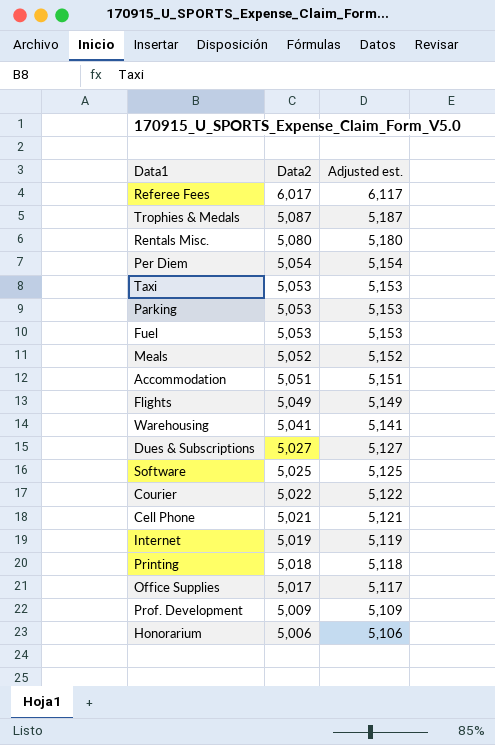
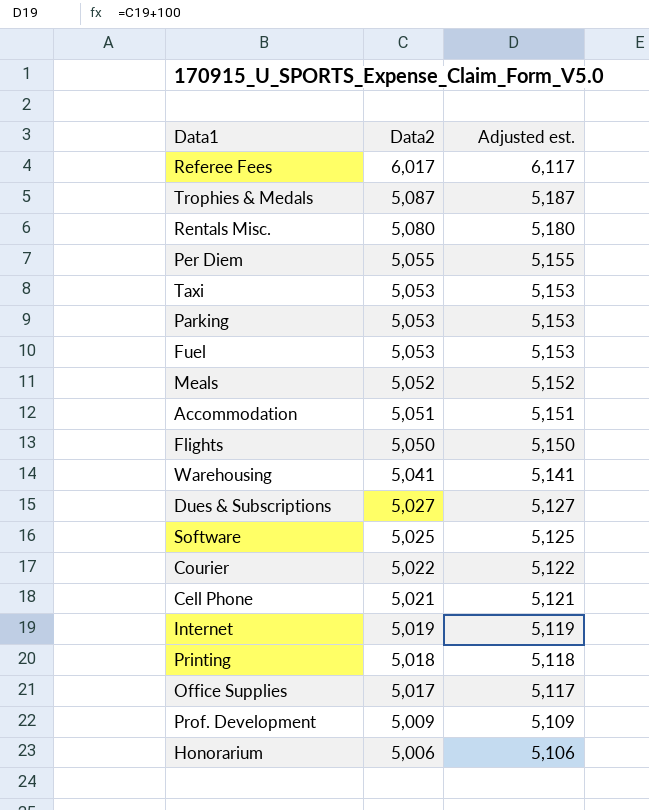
Per Diem | Data2: 5,054 -> 5,055
Per Diem | Adjusted est.: 5,154 -> 5,155
Flights | Data2: 5,049 -> 5,050
Flights | Adjusted est.: 5,149 -> 5,150

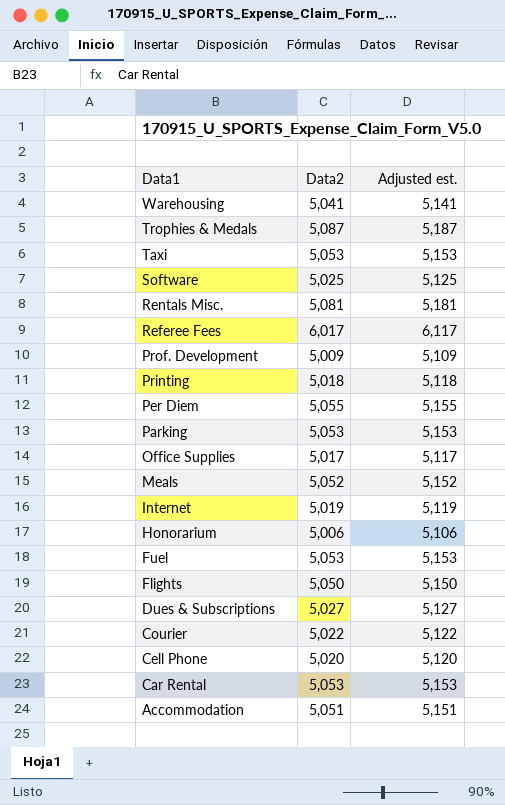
row order: Data2 descending -> Data1 descending
Rentals Misc. | Data2: 5,080 -> 5,081
Rentals Misc. | Adjusted est.: 5,180 -> 5,181
Cell Phone | Data2: 5,021 -> 5,020
Cell Phone | Adjusted est.: 5,121 -> 5,120
row Car Rental: none -> 5,053 | 5,153

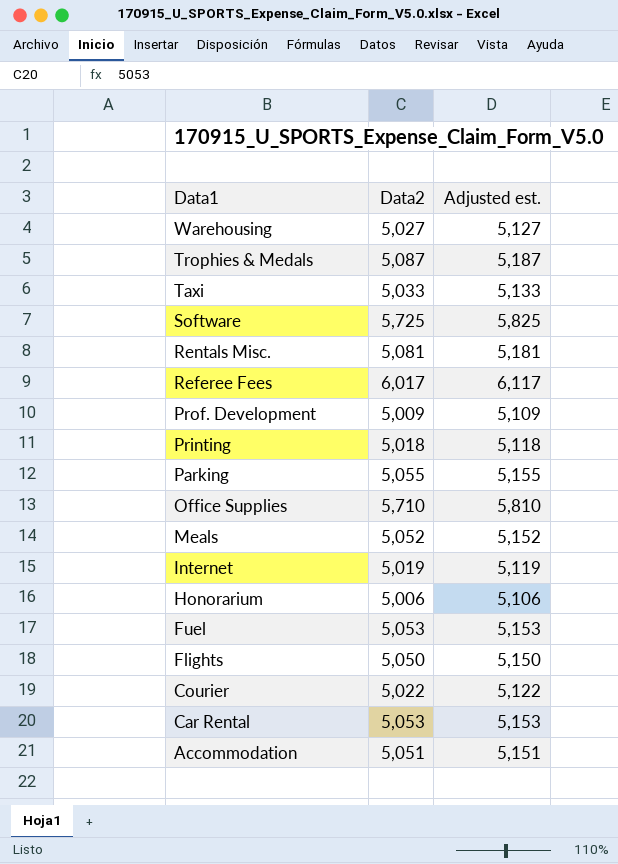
row Per Diem: 5,055 | 5,155 -> none
row Dues & Subscriptions: 5,027 | 5,127 -> none
row Cell Phone: 5,020 | 5,120 -> none
Warehousing | Data2: 5,041 -> 5,027
Warehousing | Adjusted est.: 5,141 -> 5,127
Taxi | Data2: 5,053 -> 5,033
Taxi | Adjusted est.: 5,153 -> 5,133
Software | Data2: 5,025 -> 5,725
Software | Adjusted est.: 5,125 -> 5,825
Parking | Data2: 5,053 -> 5,055
Parking | Adjusted est.: 5,153 -> 5,155
Office Supplies | Data2: 5,017 -> 5,710
Office Supplies | Adjusted est.: 5,117 -> 5,810

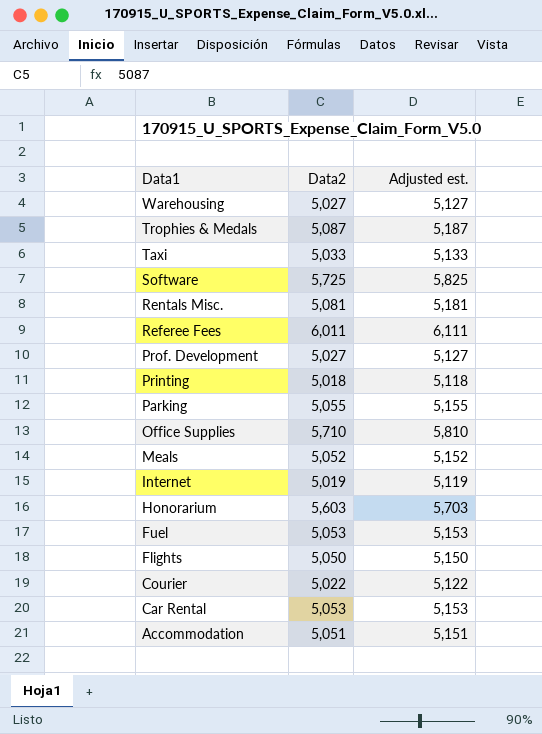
Referee Fees | Data2: 6,017 -> 6,011
Referee Fees | Adjusted est.: 6,117 -> 6,111
Prof. Development | Data2: 5,009 -> 5,027
Prof. Development | Adjusted est.: 5,109 -> 5,127
Honorarium | Data2: 5,006 -> 5,603
Honorarium | Adjusted est.: 5,106 -> 5,703

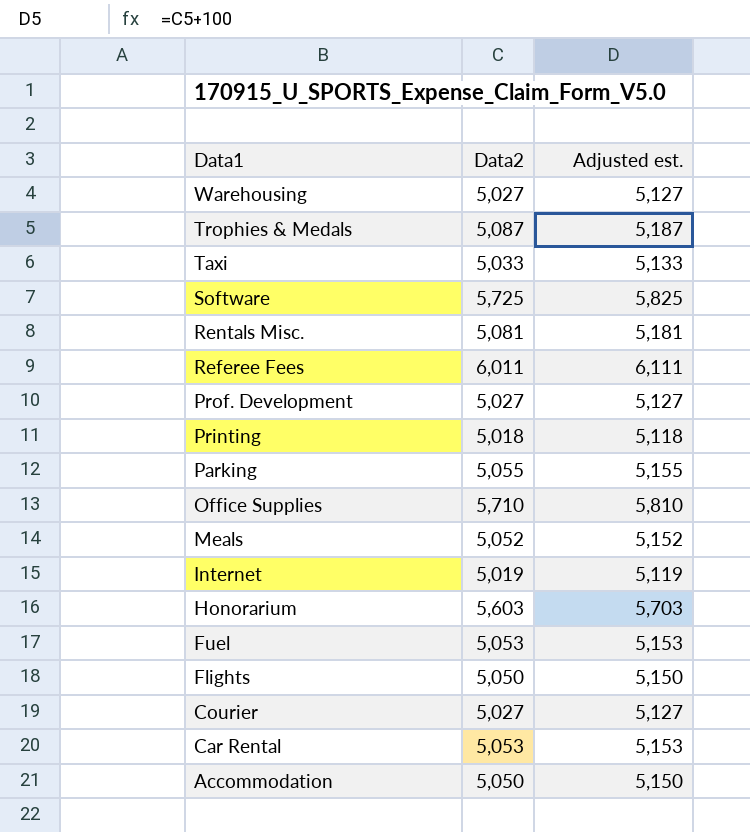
Courier | Data2: 5,022 -> 5,027
Courier | Adjusted est.: 5,122 -> 5,127
Accommodation | Data2: 5,051 -> 5,050
Accommodation | Adjusted est.: 5,151 -> 5,150

